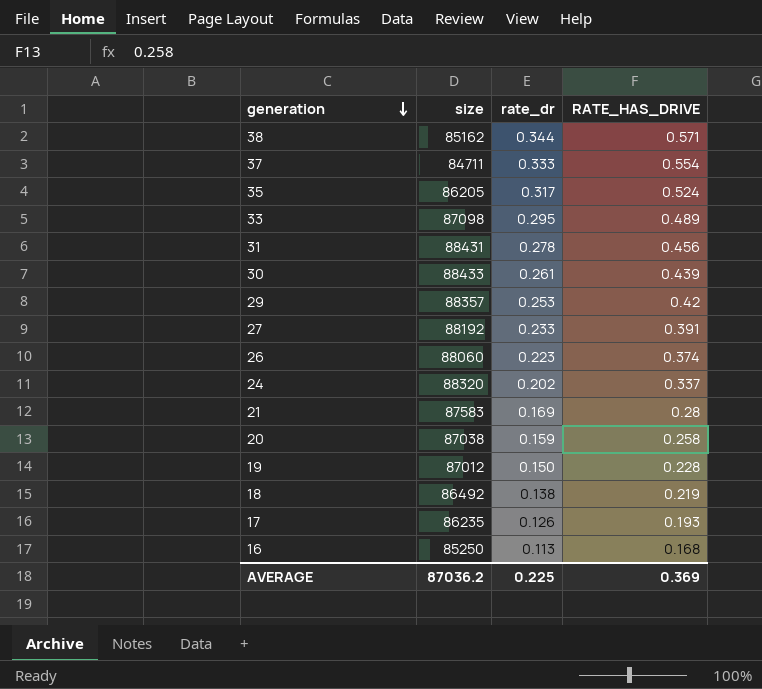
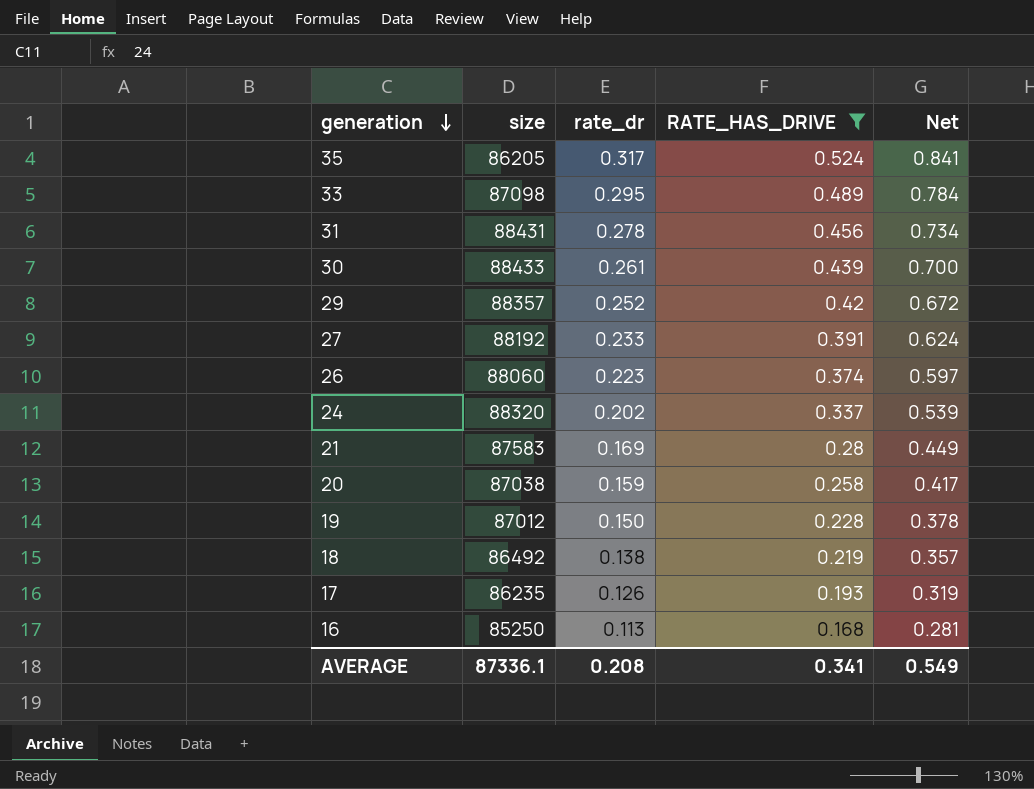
filter: none -> RATE_HAS_DRIVE <= 0.524
column Net | formula: none -> [rate_dr] + [RATE_HAS_DRIVE]
29 | rate_dr: 0.253 -> 0.252
AVERAGE | size: 87036.2 -> 87336.1
AVERAGE | rate_dr: 0.225 -> 0.208
AVERAGE | RATE_HAS_DRIVE: 0.369 -> 0.341

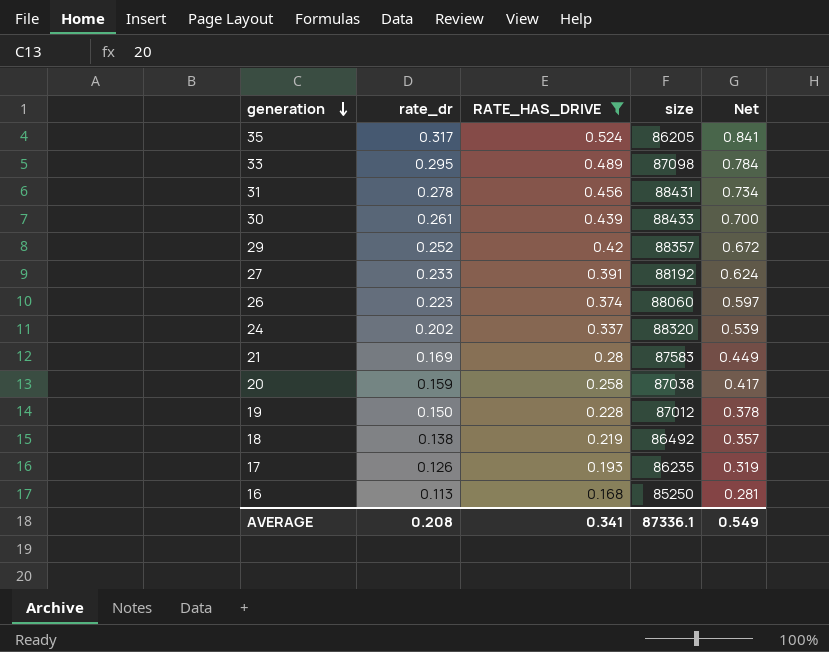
column size | position: 2 -> 4

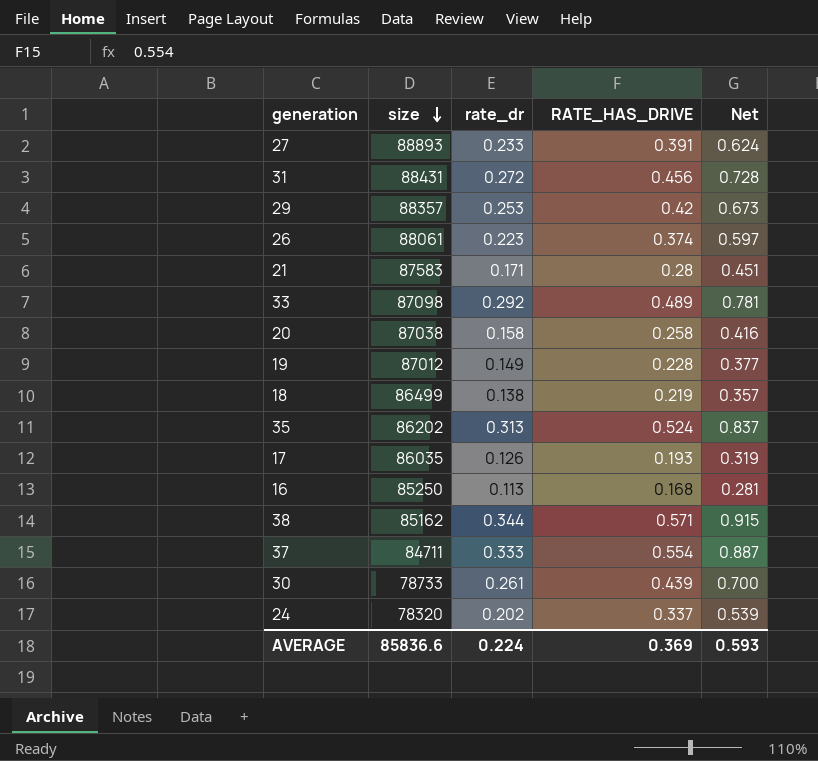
filter: RATE_HAS_DRIVE <= 0.524 -> none
row order: generation descending -> size descending
column size | position: 4 -> 2
27 | size: 88192 -> 88893
31 | rate_dr: 0.278 -> 0.272
31 | Net: 0.734 -> 0.728
29 | rate_dr: 0.252 -> 0.253
29 | Net: 0.672 -> 0.673
26 | size: 88060 -> 88061
21 | rate_dr: 0.169 -> 0.171
21 | Net: 0.449 -> 0.451
33 | rate_dr: 0.295 -> 0.292
33 | Net: 0.784 -> 0.781
20 | rate_dr: 0.159 -> 0.158
20 | Net: 0.417 -> 0.416
19 | rate_dr: 0.150 -> 0.149
19 | Net: 0.378 -> 0.377
18 | size: 86492 -> 86499
35 | size: 86205 -> 86202
35 | rate_dr: 0.317 -> 0.313
35 | Net: 0.841 -> 0.837
17 | size: 86235 -> 86035
30 | size: 88433 -> 78733
24 | size: 88320 -> 78320
AVERAGE | size: 87336.1 -> 85836.6
AVERAGE | rate_dr: 0.208 -> 0.224
AVERAGE | RATE_HAS_DRIVE: 0.341 -> 0.369
AVERAGE | Net: 0.549 -> 0.593

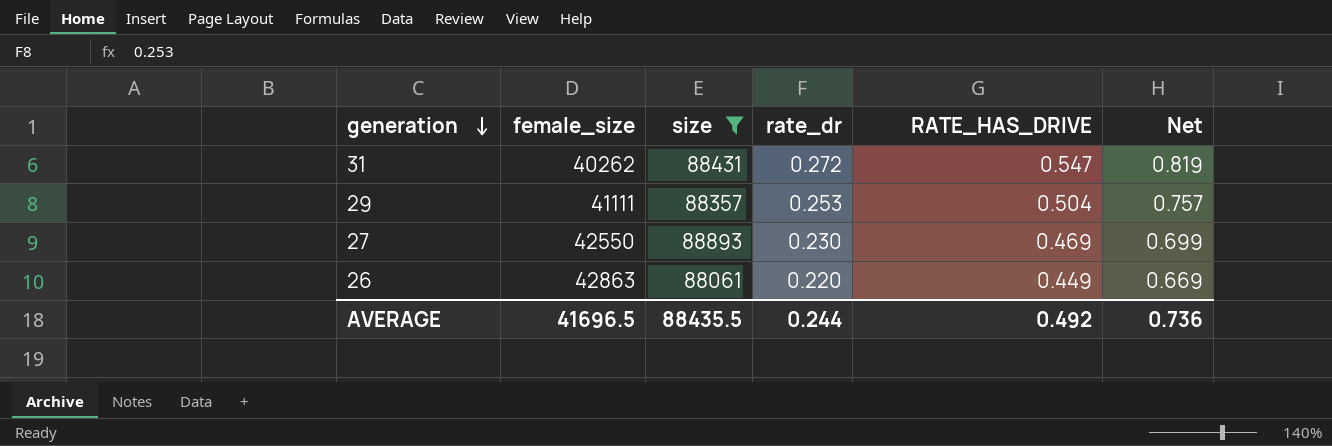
filter: none -> size >= 88061
row order: size descending -> generation descending
column female_size | position: none -> 2
31 | RATE_HAS_DRIVE: 0.456 -> 0.547
31 | Net: 0.728 -> 0.819
29 | RATE_HAS_DRIVE: 0.42 -> 0.504
29 | Net: 0.673 -> 0.757
27 | rate_dr: 0.233 -> 0.230
27 | RATE_HAS_DRIVE: 0.391 -> 0.469
27 | Net: 0.624 -> 0.699
26 | rate_dr: 0.223 -> 0.220
26 | RATE_HAS_DRIVE: 0.374 -> 0.449
26 | Net: 0.597 -> 0.669
AVERAGE | size: 85836.6 -> 88435.5
AVERAGE | rate_dr: 0.224 -> 0.244
AVERAGE | RATE_HAS_DRIVE: 0.369 -> 0.492
AVERAGE | Net: 0.593 -> 0.736

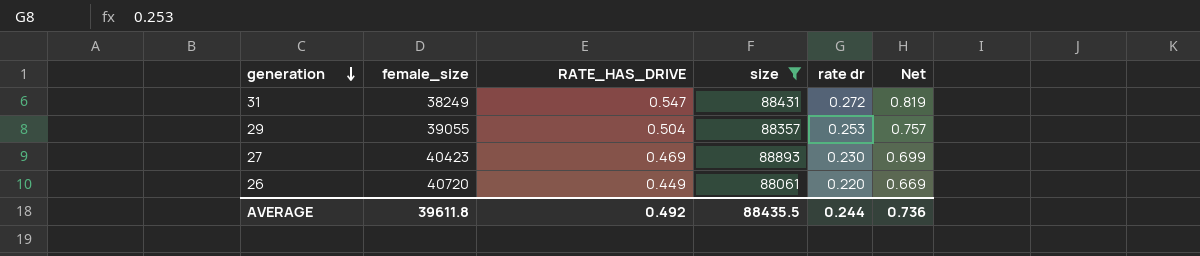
column RATE_HAS_DRIVE | position: 5 -> 3
column name: rate_dr -> rate dr
31 | female_size: 40262 -> 38249
29 | female_size: 41111 -> 39055
27 | female_size: 42550 -> 40423
26 | female_size: 42863 -> 40720
AVERAGE | female_size: 41696.5 -> 39611.8

